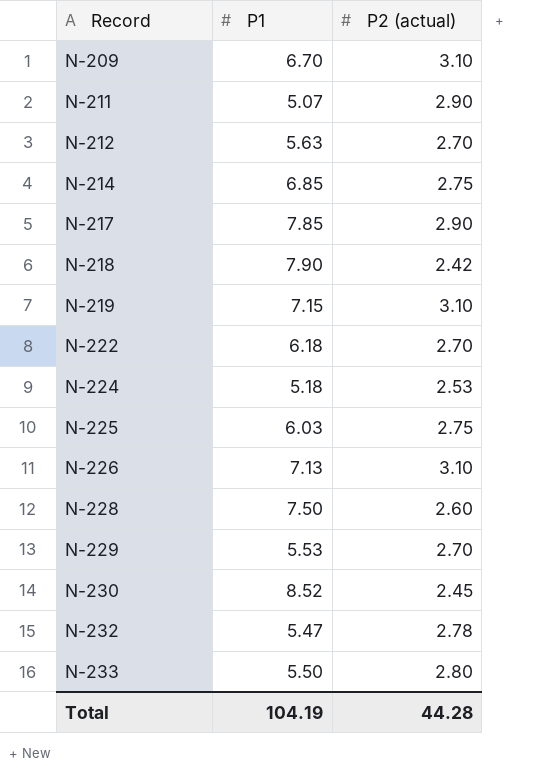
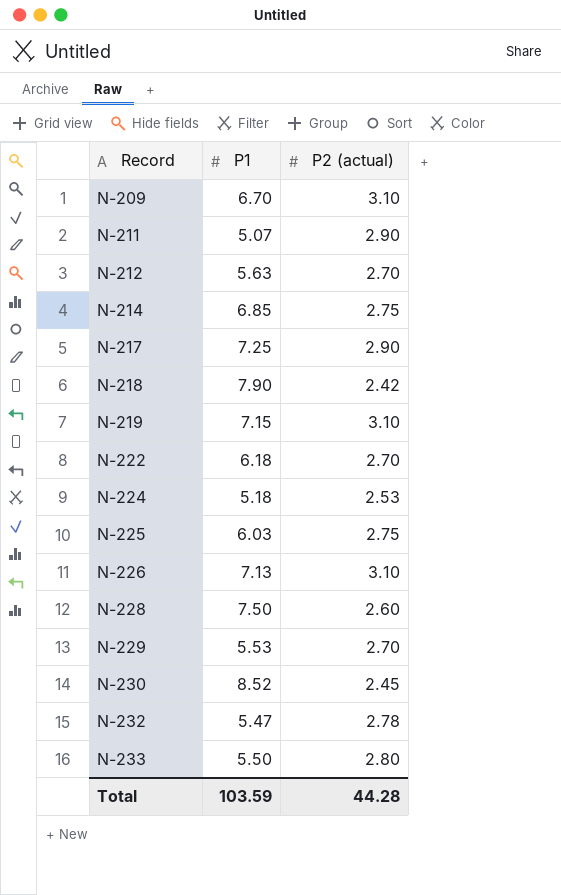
N-217 | P1: 7.85 -> 7.25
Total | P1: 104.19 -> 103.59

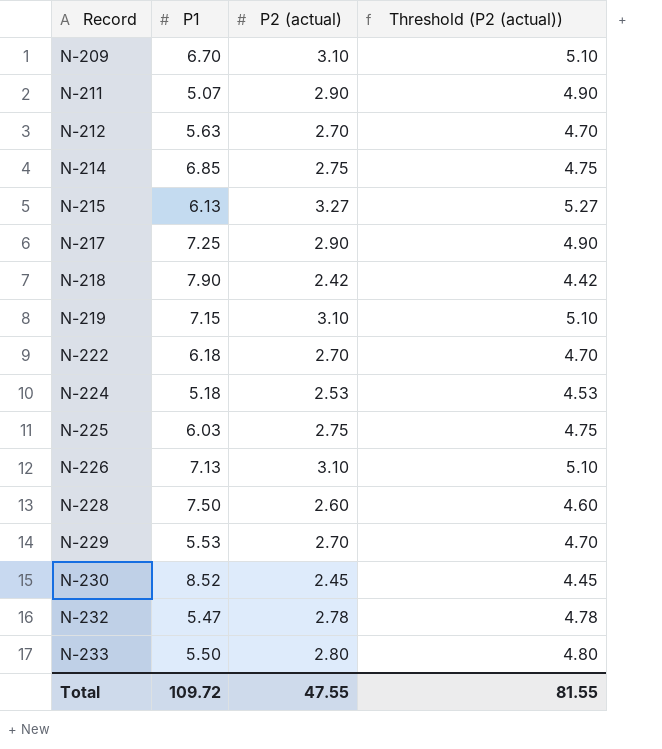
column Threshold (P2 (actual)) | formula: none -> [P2 (actual)] + 2
row N-215: none -> 6.13 | 3.27 | 5.27
Total | P1: 103.59 -> 109.72
Total | P2 (actual): 44.28 -> 47.55

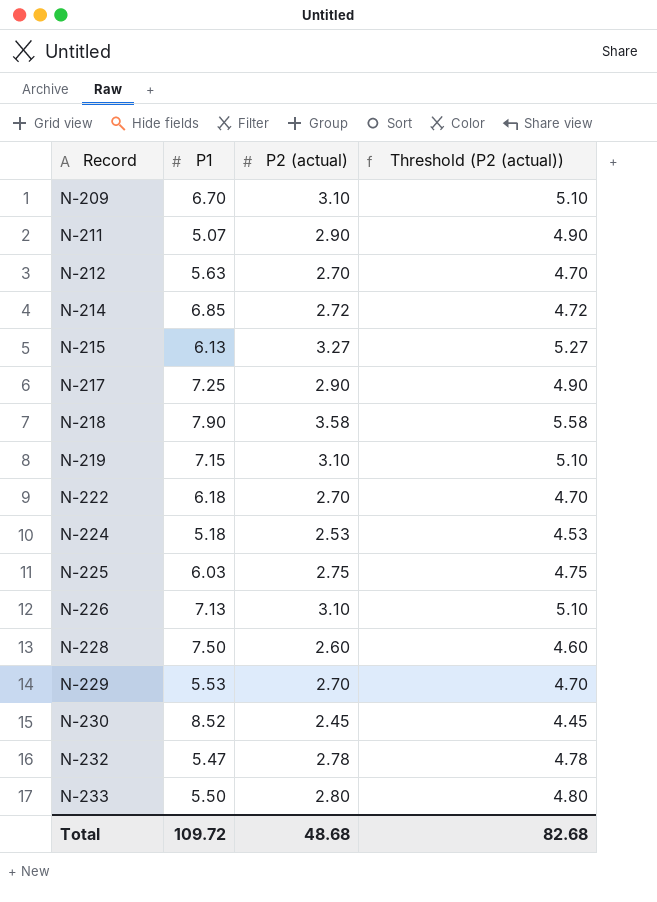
N-214 | P2 (actual): 2.75 -> 2.72
N-214 | Threshold (P2 (actual)): 4.75 -> 4.72
N-218 | P2 (actual): 2.42 -> 3.58
N-218 | Threshold (P2 (actual)): 4.42 -> 5.58
Total | P2 (actual): 47.55 -> 48.68
Total | Threshold (P2 (actual)): 81.55 -> 82.68

